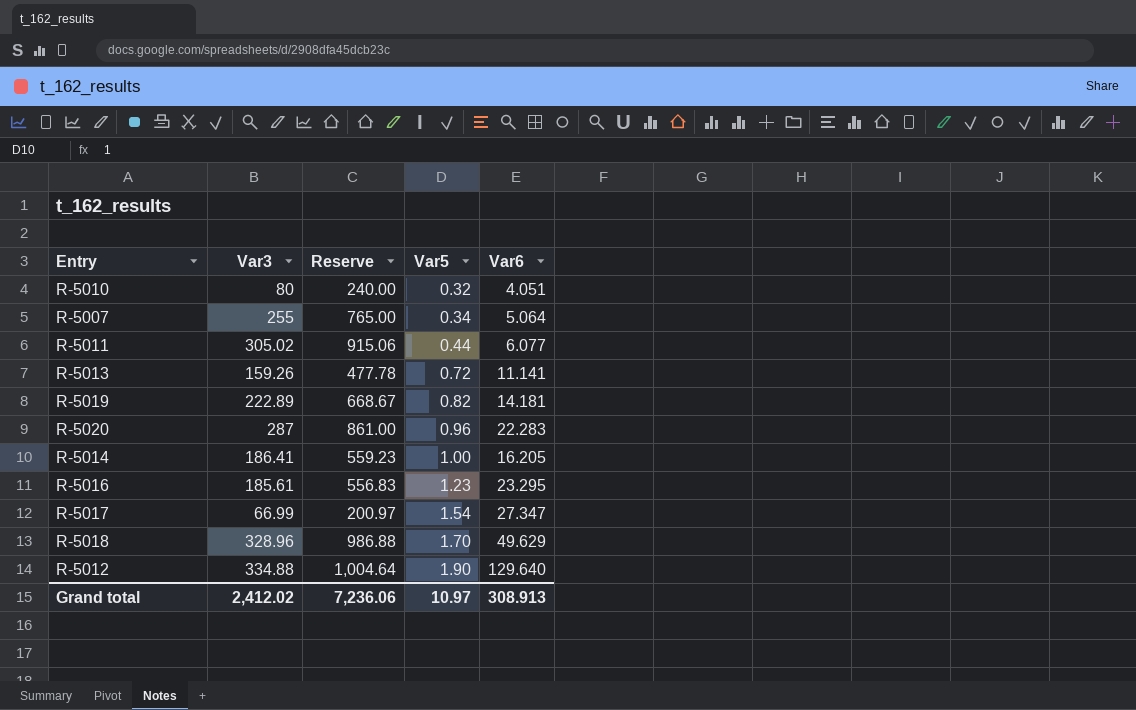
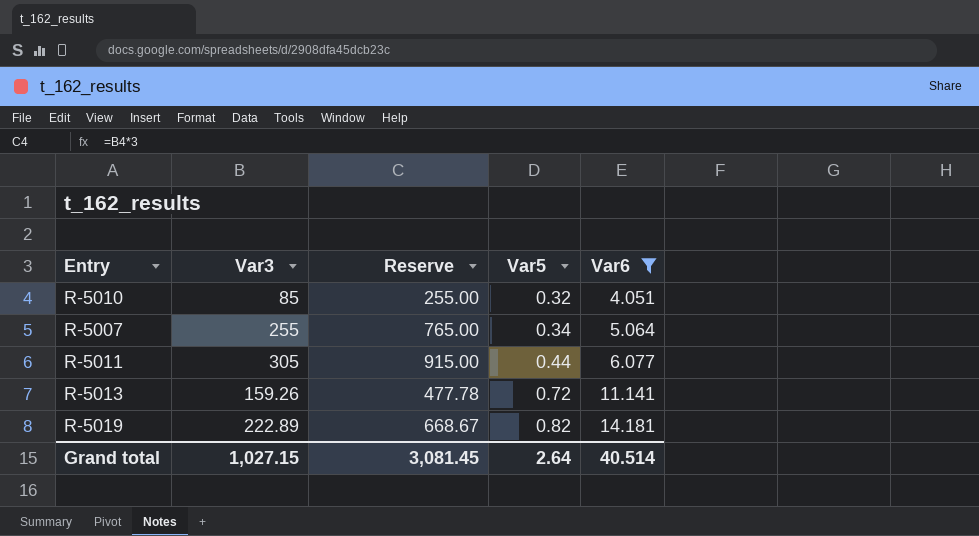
filter: none -> Var6 <= 14.181
R-5010 | Var3: 80 -> 85
R-5010 | Reserve: 240.00 -> 255.00
R-5011 | Var3: 305.02 -> 305
R-5011 | Reserve: 915.06 -> 915.00
Grand total | Var3: 2,412.02 -> 1,027.15
Grand total | Reserve: 7,236.06 -> 3,081.45
Grand total | Var5: 10.97 -> 2.64
Grand total | Var6: 308.913 -> 40.514

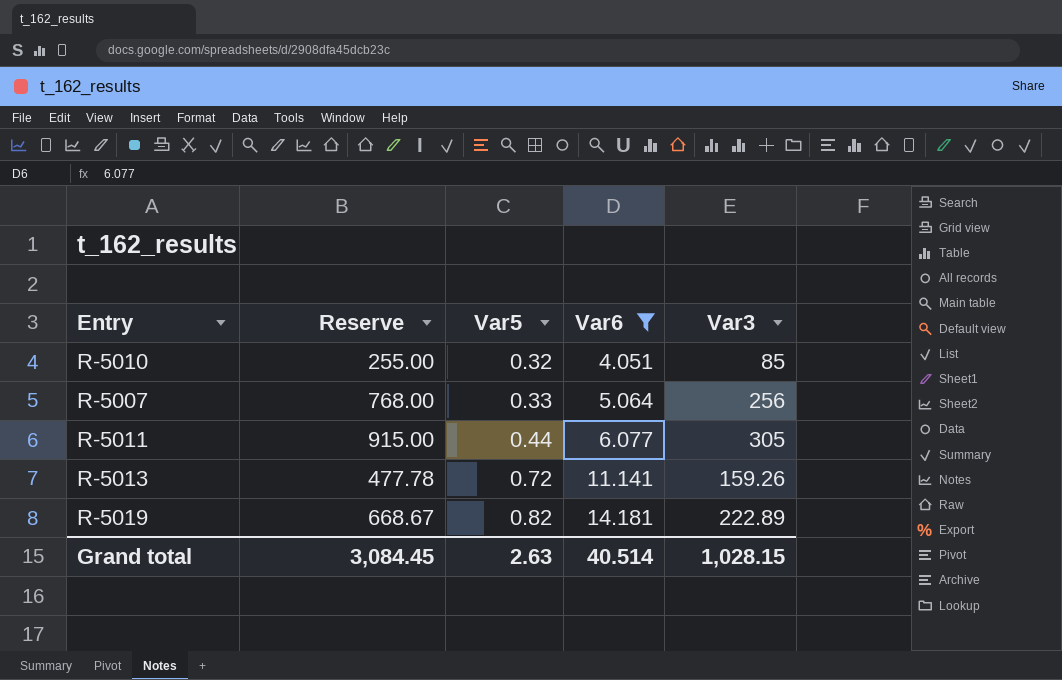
column Var3 | position: 2 -> 5
R-5007 | Reserve: 765.00 -> 768.00
R-5007 | Var5: 0.34 -> 0.33
R-5007 | Var3: 255 -> 256
Grand total | Reserve: 3,081.45 -> 3,084.45
Grand total | Var5: 2.64 -> 2.63
Grand total | Var3: 1,027.15 -> 1,028.15

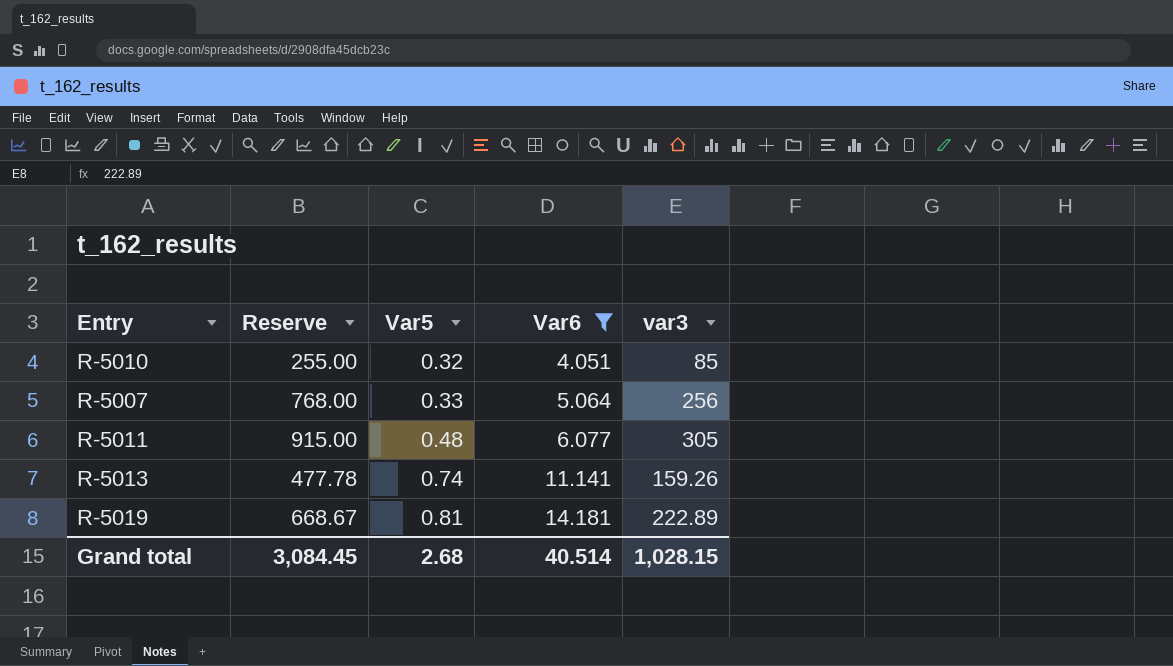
column name: Var3 -> var3
R-5011 | Var5: 0.44 -> 0.48
R-5013 | Var5: 0.72 -> 0.74
R-5019 | Var5: 0.82 -> 0.81
Grand total | Var5: 2.63 -> 2.68

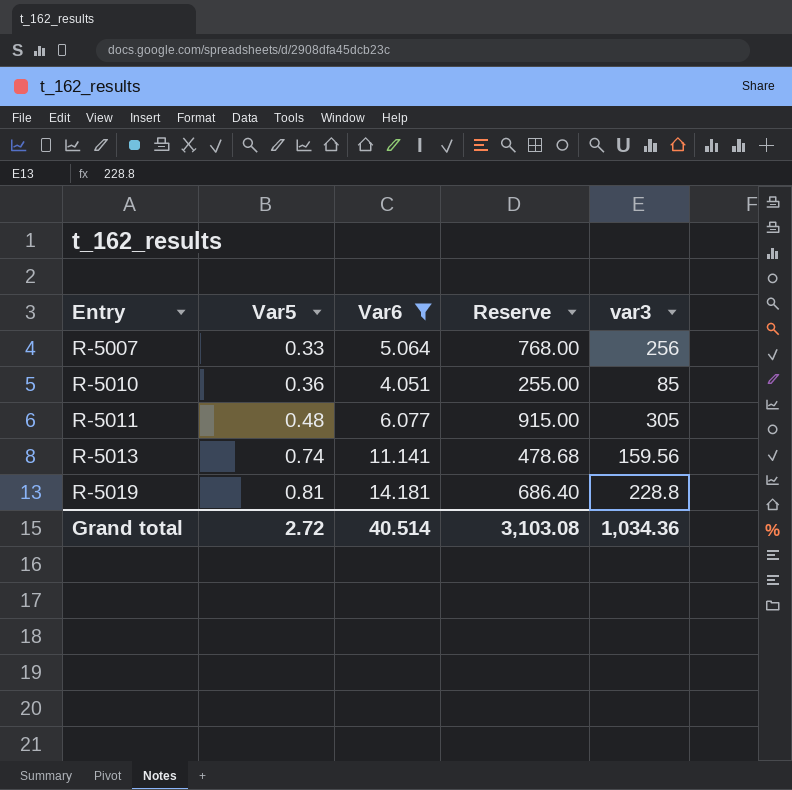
row order: Var5 ascending -> Entry ascending
column Reserve | position: 2 -> 4
R-5010 | Var5: 0.32 -> 0.36
R-5013 | Reserve: 477.78 -> 478.68
R-5013 | var3: 159.26 -> 159.56
R-5019 | Reserve: 668.67 -> 686.40
R-5019 | var3: 222.89 -> 228.8
Grand total | Var5: 2.68 -> 2.72
Grand total | Reserve: 3,084.45 -> 3,103.08
Grand total | var3: 1,028.15 -> 1,034.36

